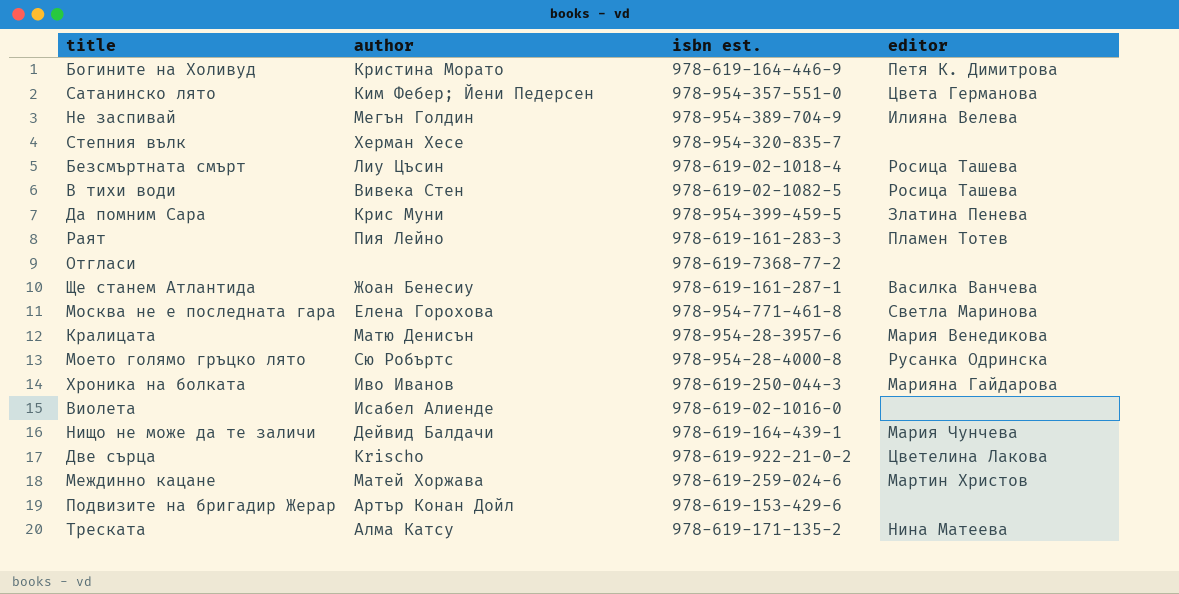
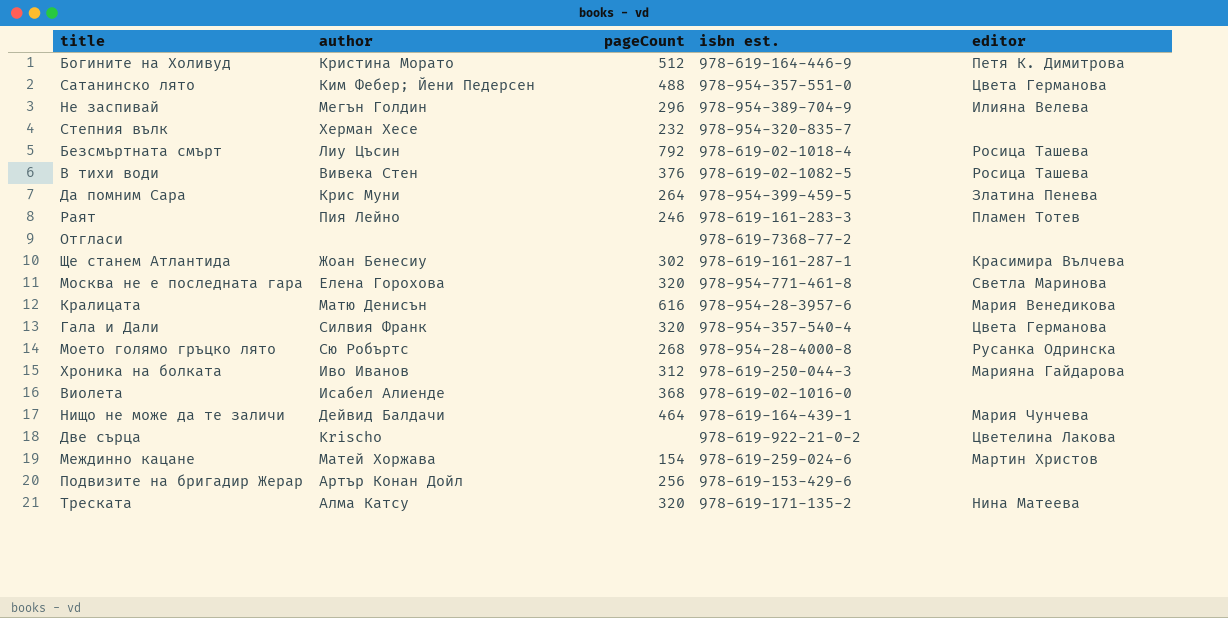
column pageCount | position: none -> 3
Ще станем Атлантида | editor: Василка Ванчева -> Красимира Вълчева
row Гала и Дали: none -> Силвия Франк | 320 | 978-954-357-540-4 | Цвета Германова

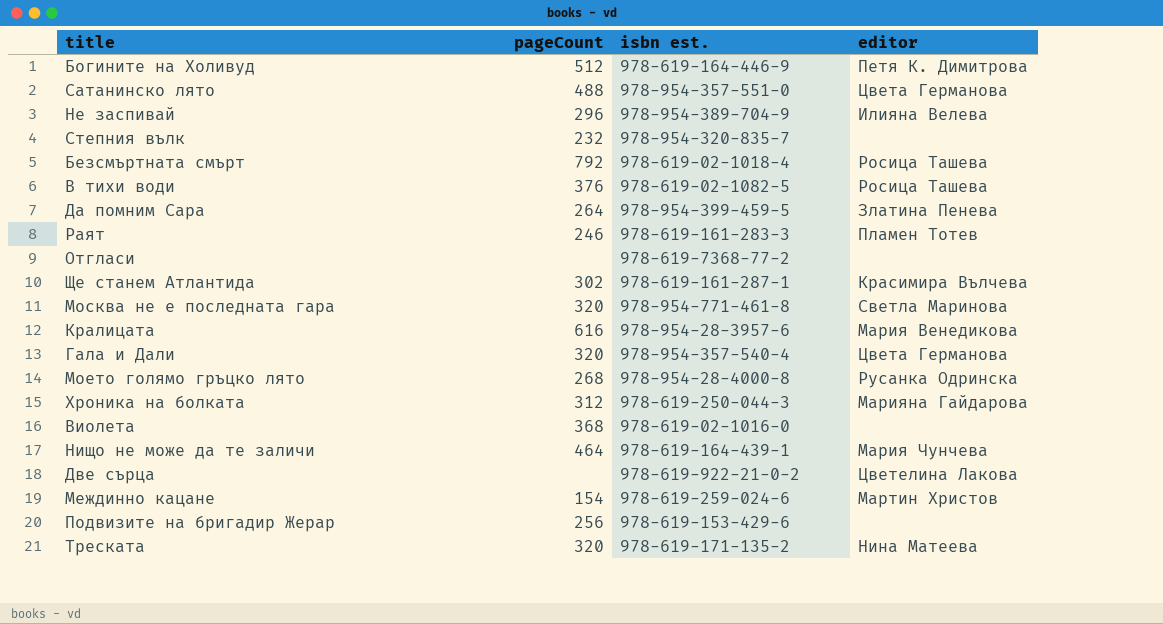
column author | position: 2 -> none

